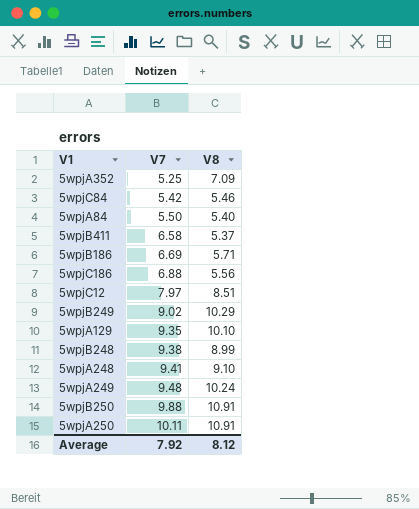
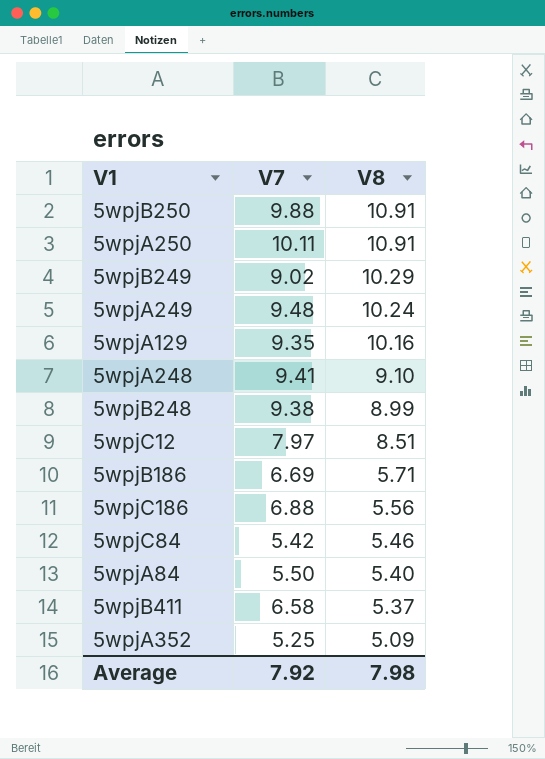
row order: V7 ascending -> V8 descending
5wpjA129 | V8: 10.10 -> 10.16
5wpjA352 | V8: 7.09 -> 5.09
Average | V8: 8.12 -> 7.98

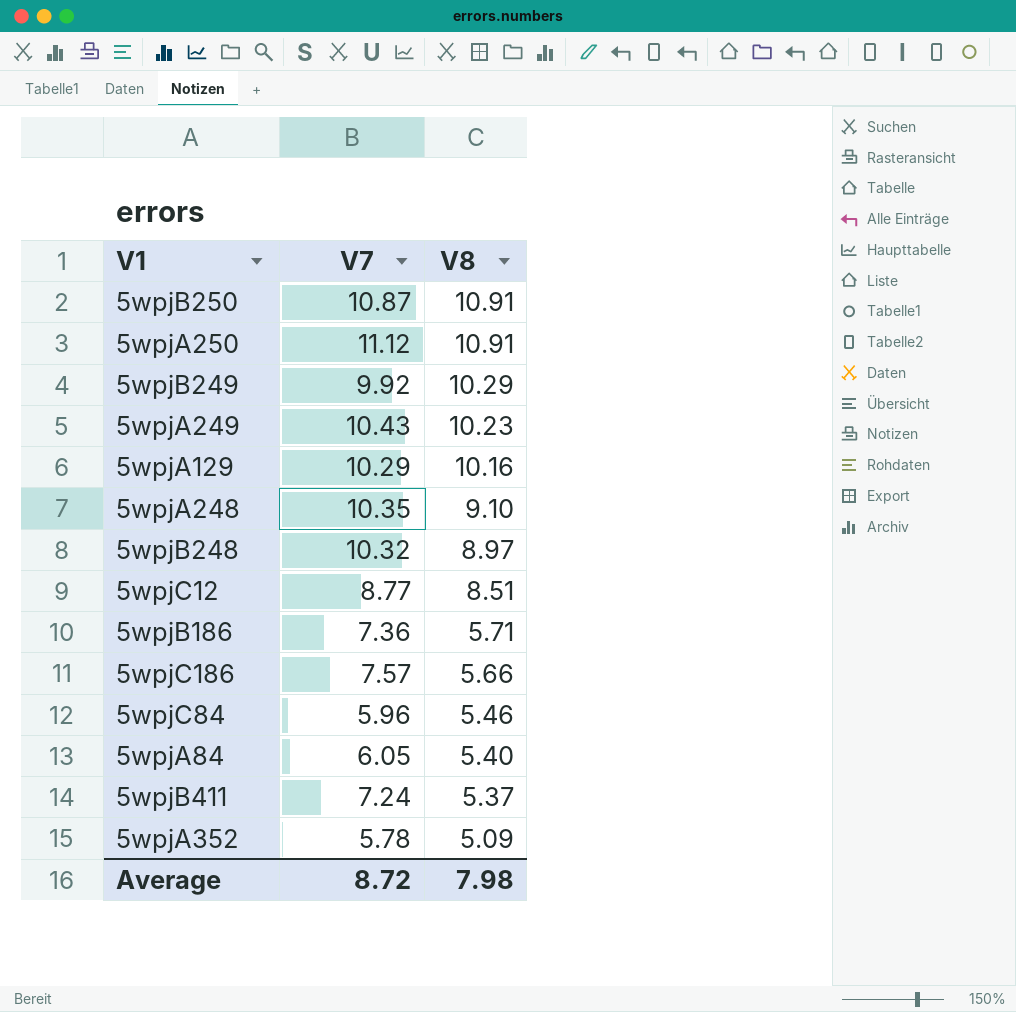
5wpjB250 | V7: 9.88 -> 10.87
5wpjA250 | V7: 10.11 -> 11.12
5wpjB249 | V7: 9.02 -> 9.92
5wpjA249 | V7: 9.48 -> 10.43
5wpjA249 | V8: 10.24 -> 10.23
5wpjA129 | V7: 9.35 -> 10.29
5wpjA248 | V7: 9.41 -> 10.35
5wpjB248 | V7: 9.38 -> 10.32
5wpjB248 | V8: 8.99 -> 8.97
5wpjC12 | V7: 7.97 -> 8.77
5wpjB186 | V7: 6.69 -> 7.36
5wpjC186 | V7: 6.88 -> 7.57
5wpjC186 | V8: 5.56 -> 5.66
5wpjC84 | V7: 5.42 -> 5.96
5wpjA84 | V7: 5.50 -> 6.05
5wpjB411 | V7: 6.58 -> 7.24
5wpjA352 | V7: 5.25 -> 5.78
Average | V7: 7.92 -> 8.72

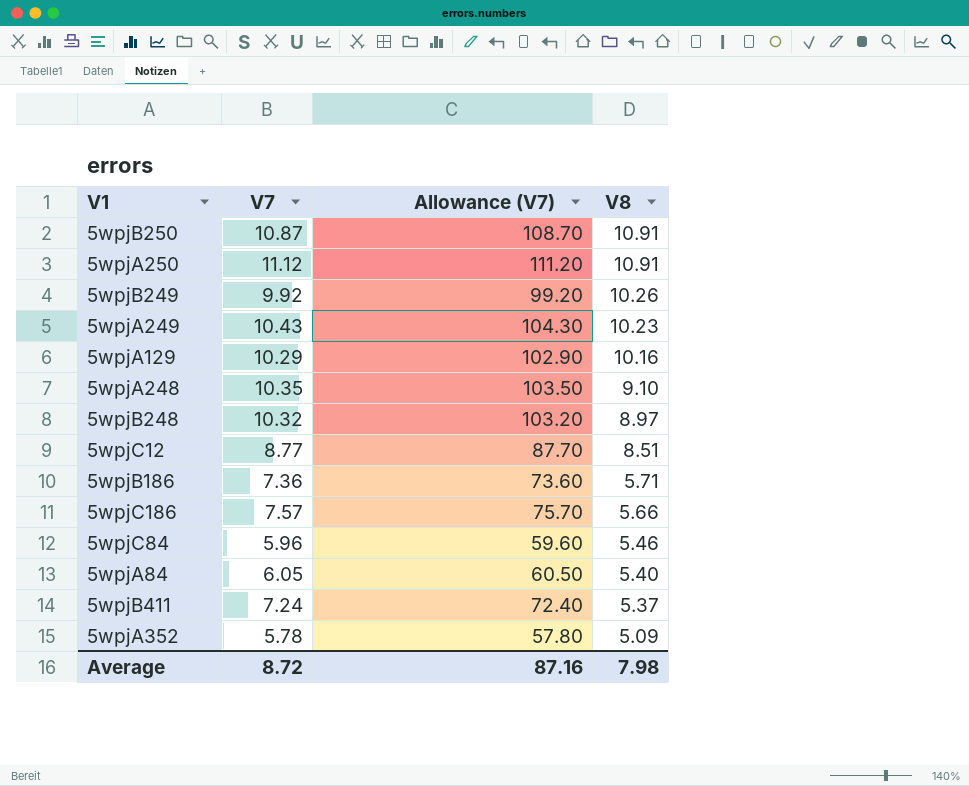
column Allowance (V7) | formula: none -> [V7] * 10
5wpjB249 | V8: 10.29 -> 10.26

